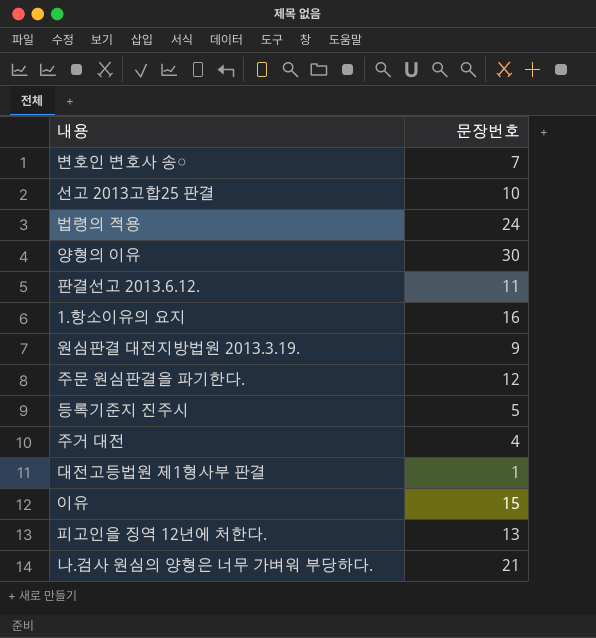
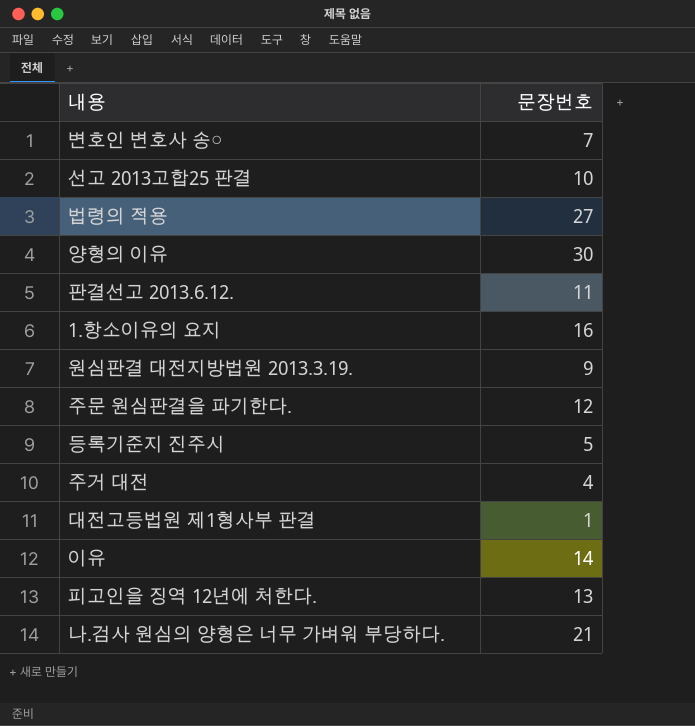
법령의 적용 | 문장번호: 24 -> 27
이유 | 문장번호: 15 -> 14

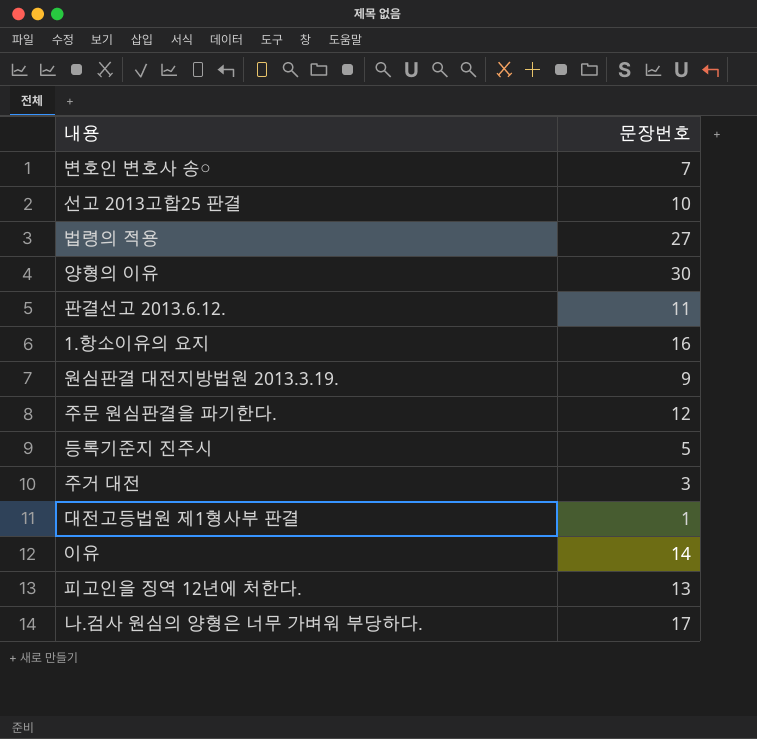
주거 대전 | 문장번호: 4 -> 3
나.검사 원심의 양형은 너무 가벼워 부당하다. | 문장번호: 21 -> 17

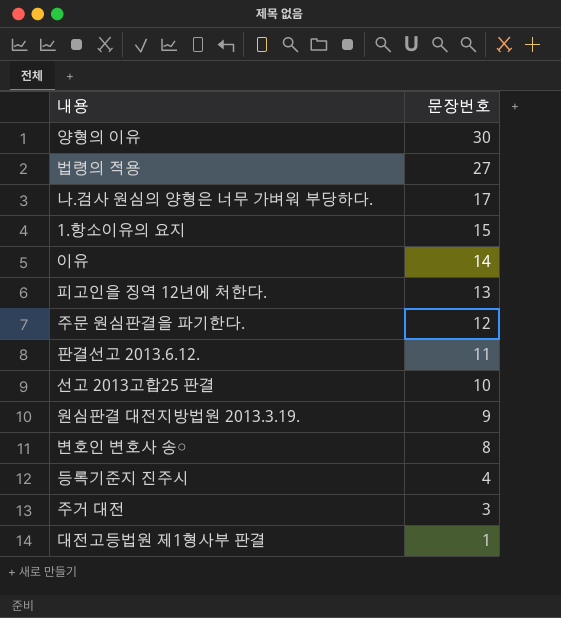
row order: none -> 문장번호 descending
1.항소이유의 요지 | 문장번호: 16 -> 15
변호인 변호사 송○ | 문장번호: 7 -> 8
등록기준지 진주시 | 문장번호: 5 -> 4

